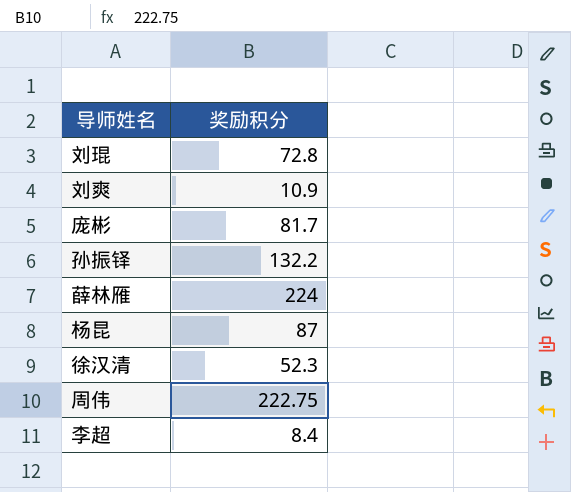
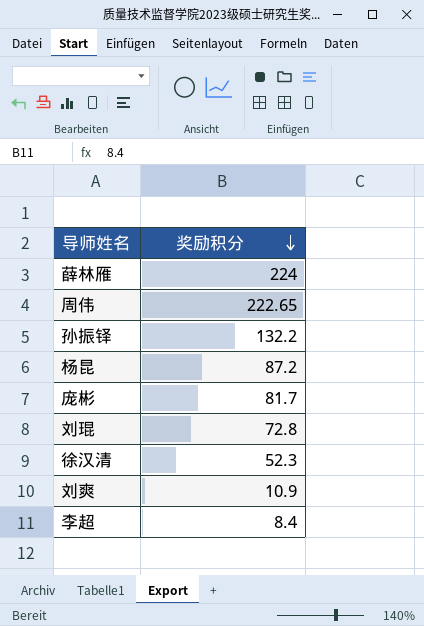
row order: none -> 奖励积分 descending
周伟 | 奖励积分: 222.75 -> 222.65
杨昆 | 奖励积分: 87 -> 87.2

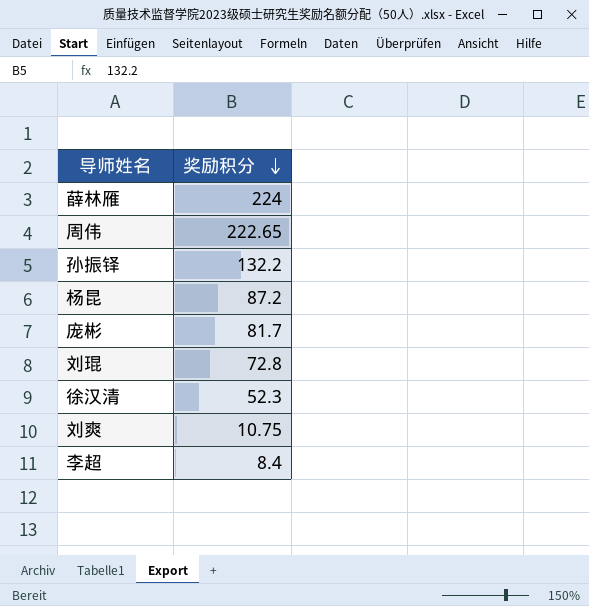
刘爽 | 奖励积分: 10.9 -> 10.75

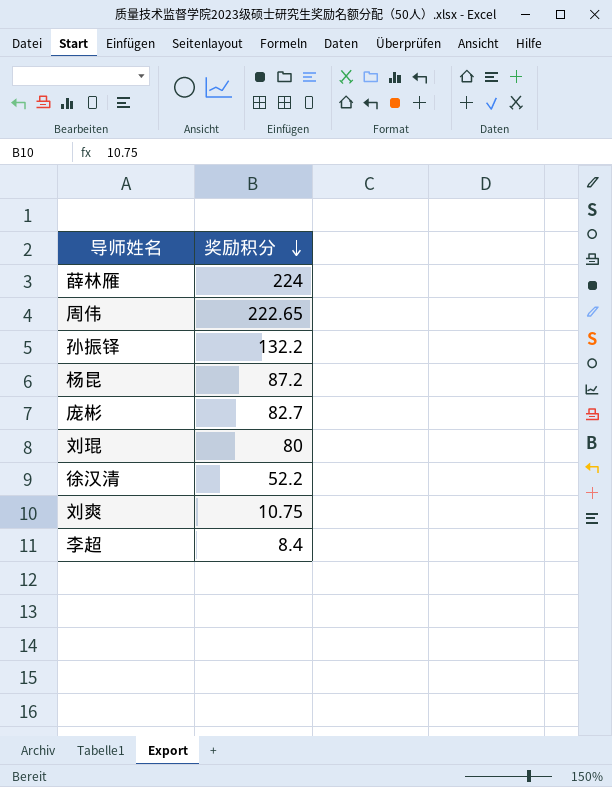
庞彬 | 奖励积分: 81.7 -> 82.7
刘琨 | 奖励积分: 72.8 -> 80
徐汉清 | 奖励积分: 52.3 -> 52.2

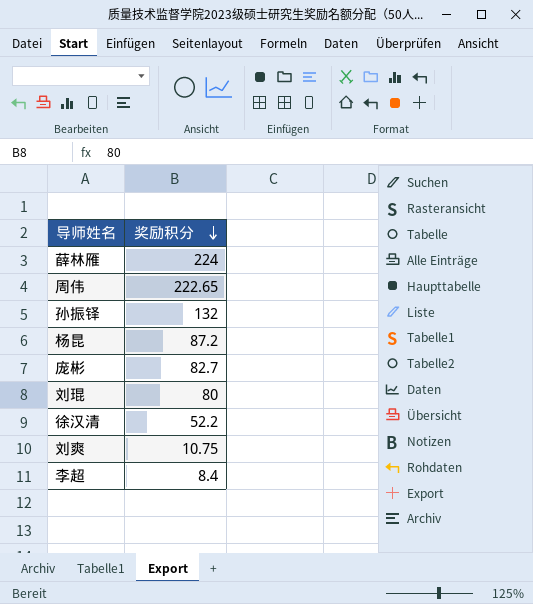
孙振铎 | 奖励积分: 132.2 -> 132

